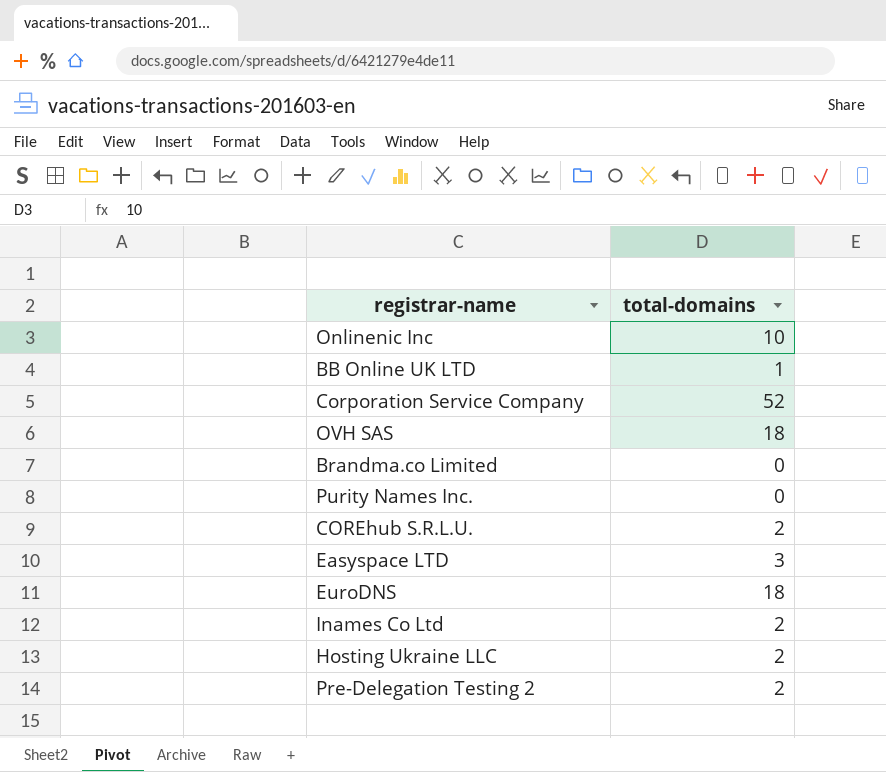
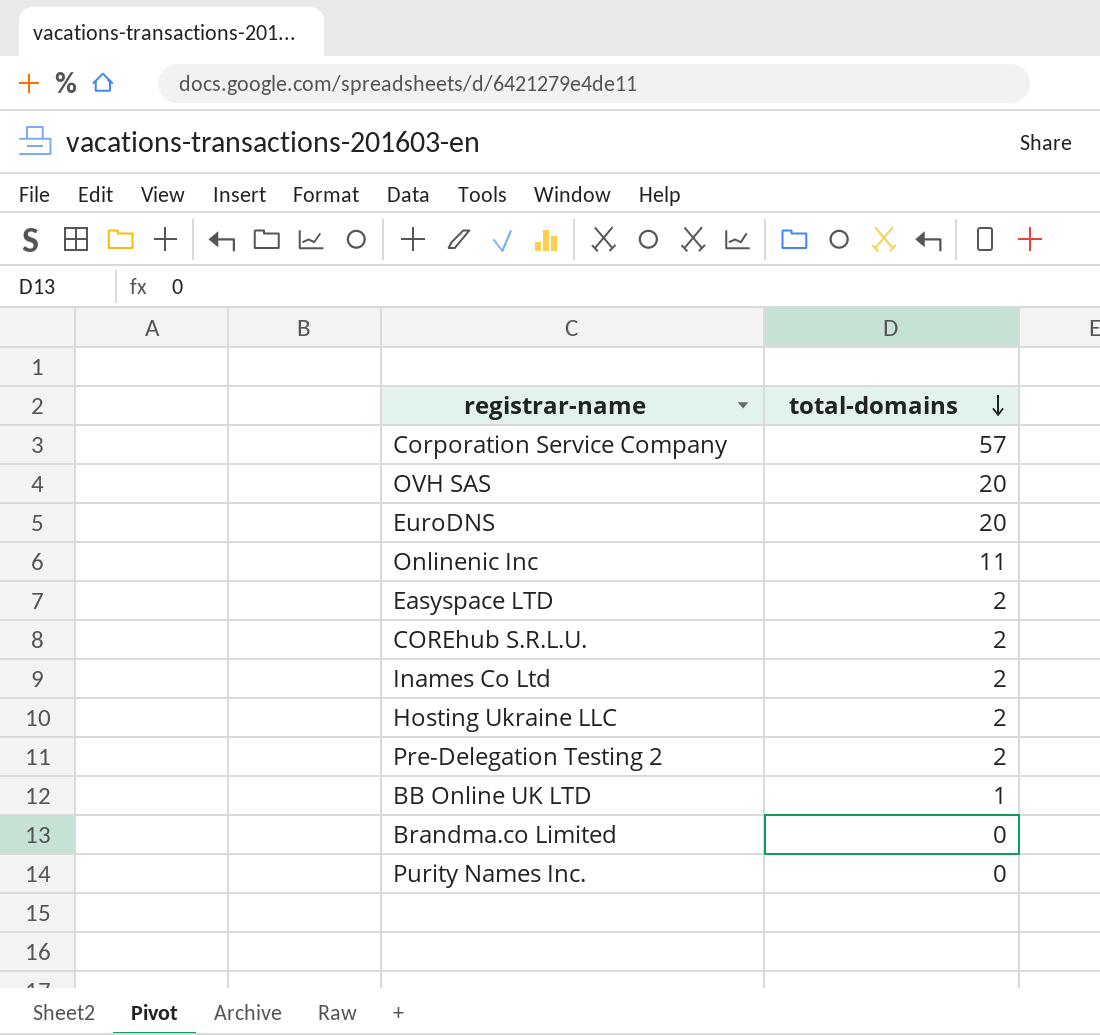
row order: none -> total-domains descending
Corporation Service Company | total-domains: 52 -> 57
OVH SAS | total-domains: 18 -> 20
EuroDNS | total-domains: 18 -> 20
Onlinenic Inc | total-domains: 10 -> 11
Easyspace LTD | total-domains: 3 -> 2

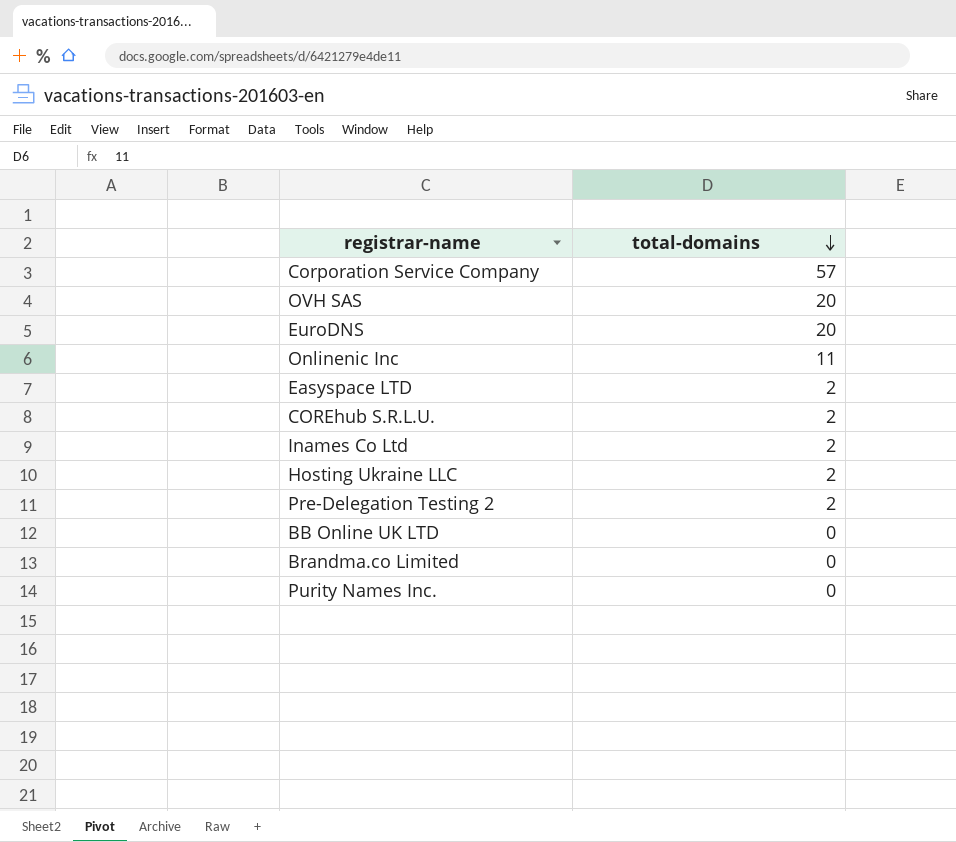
BB Online UK LTD | total-domains: 1 -> 0

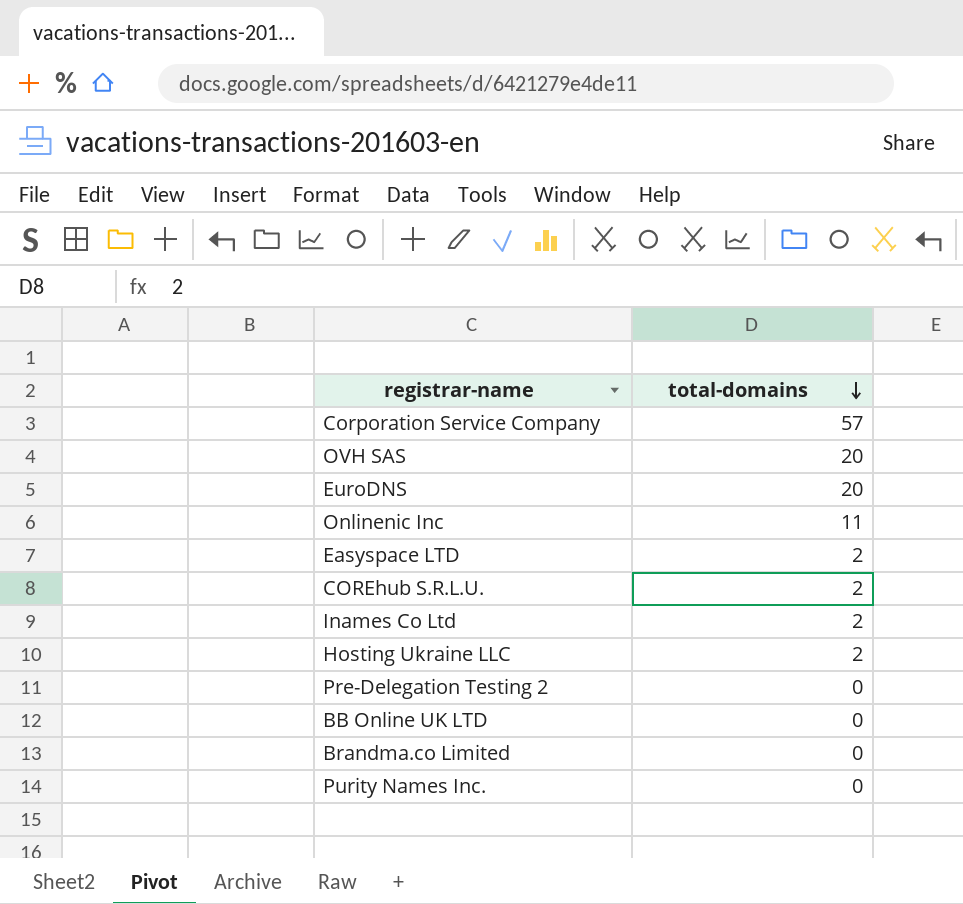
Pre-Delegation Testing 2 | total-domains: 2 -> 0

